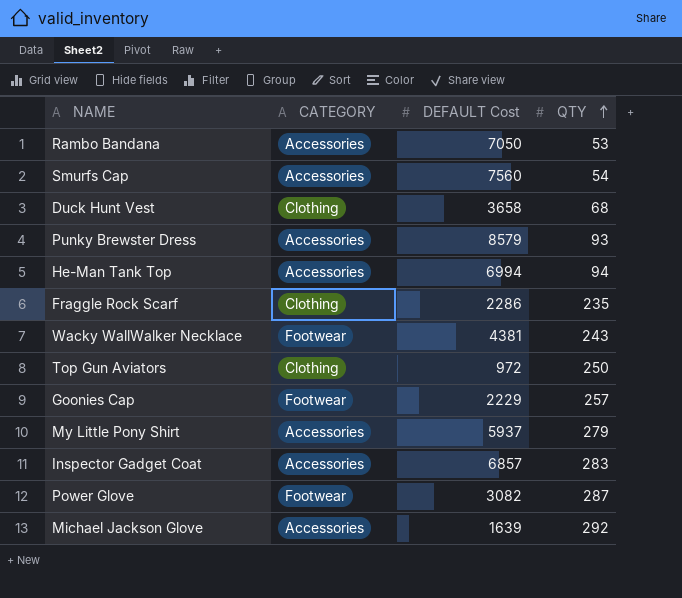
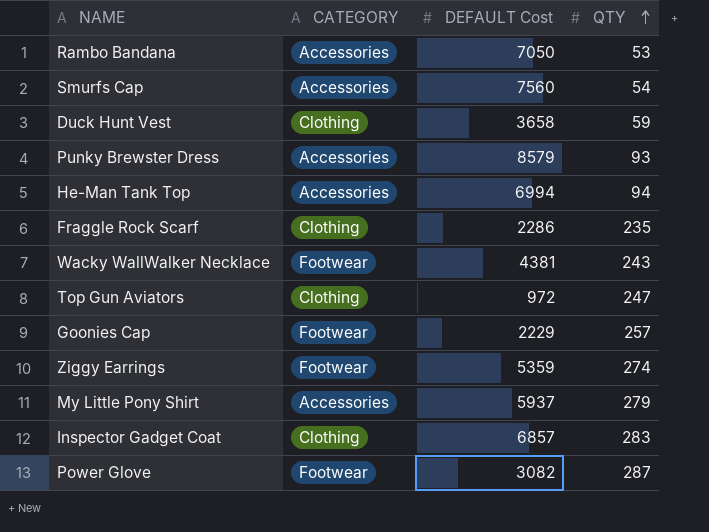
row Michael Jackson Glove: Accessories | 1639 | 292 -> none
Duck Hunt Vest | QTY: 68 -> 59
Top Gun Aviators | QTY: 250 -> 247
row Ziggy Earrings: none -> Footwear | 5359 | 274
Inspector Gadget Coat | CATEGORY: Accessories -> Clothing

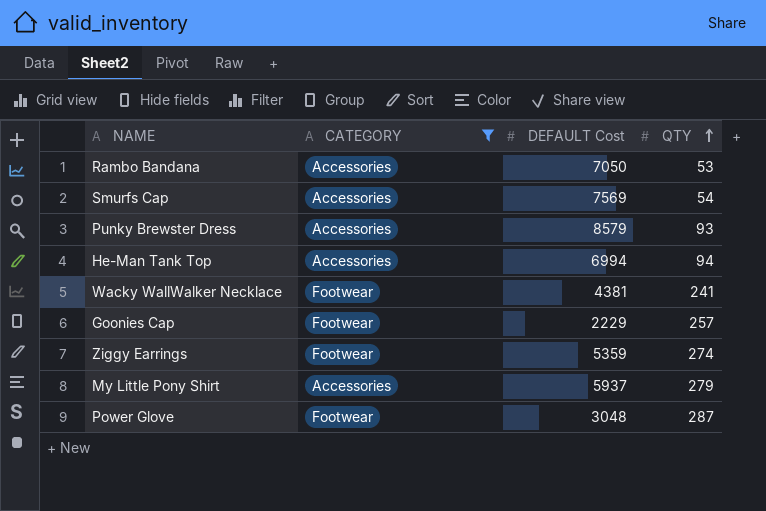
filter: none -> CATEGORY != Clothing
Smurfs Cap | DEFAULT Cost: 7560 -> 7569
Wacky WallWalker Necklace | QTY: 243 -> 241
Power Glove | DEFAULT Cost: 3082 -> 3048

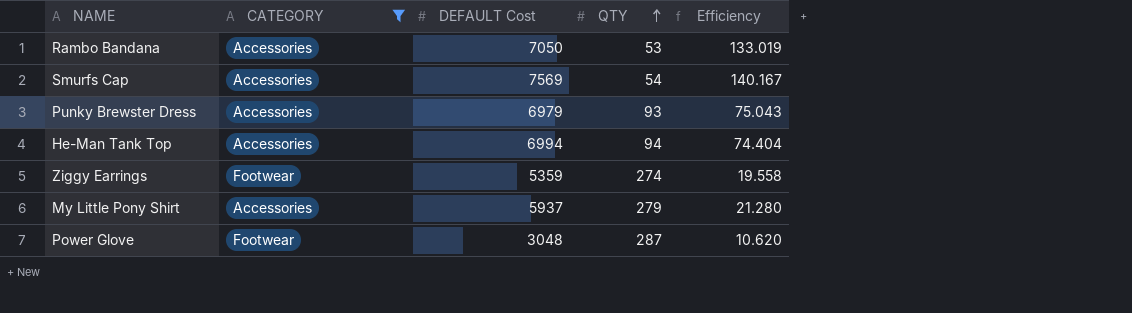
column Efficiency | formula: none -> [DEFAULT Cost] / [QTY]
row Wacky WallWalker Necklace: Footwear | 4381 | 241 -> none
row Goonies Cap: Footwear | 2229 | 257 -> none
Punky Brewster Dress | DEFAULT Cost: 8579 -> 6979

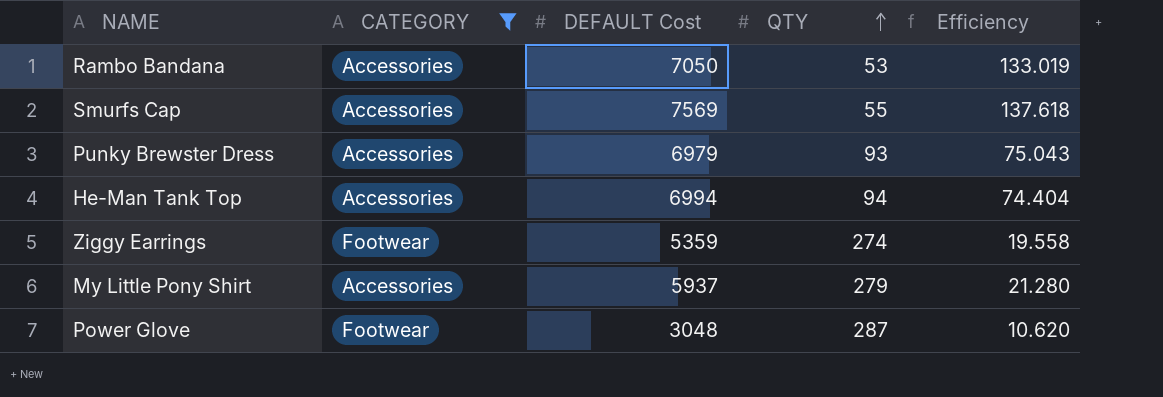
Smurfs Cap | QTY: 54 -> 55
Smurfs Cap | Efficiency: 140.167 -> 137.618

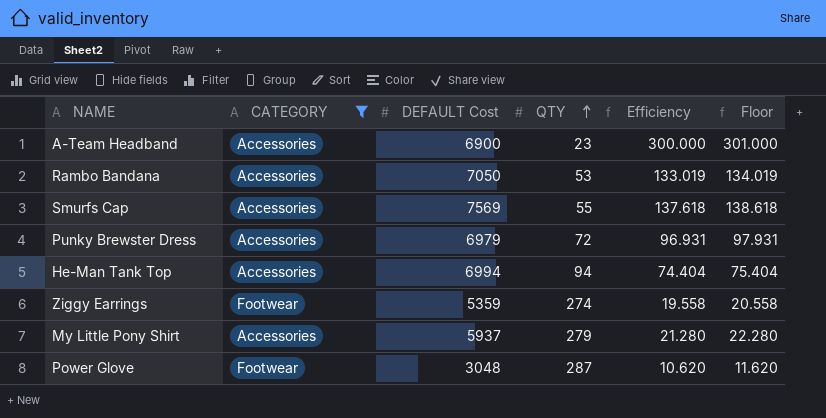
column Floor | formula: none -> [Efficiency] + 1
row A-Team Headband: none -> Accessories | 6900 | 23 | 300.000 | 301.000
Punky Brewster Dress | QTY: 93 -> 72
Punky Brewster Dress | Efficiency: 75.043 -> 96.931

